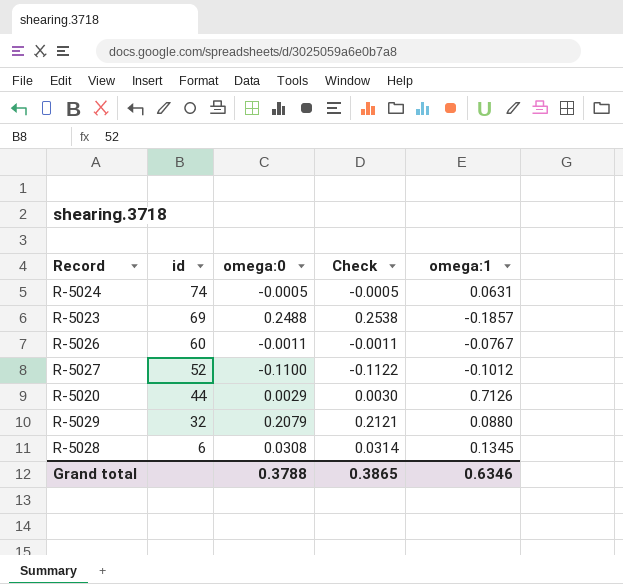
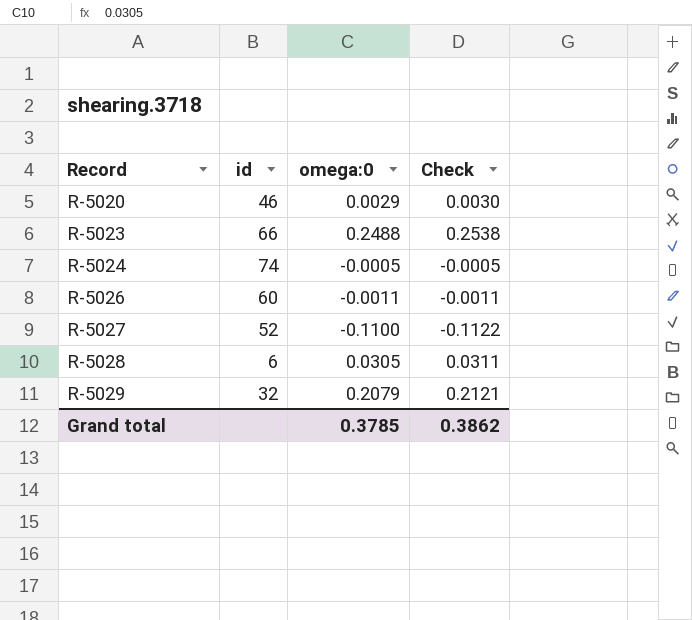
row order: id descending -> Record ascending
column omega:1 | position: 5 -> none
R-5020 | id: 44 -> 46
R-5023 | id: 69 -> 66
R-5028 | omega:0: 0.0308 -> 0.0305
R-5028 | Check: 0.0314 -> 0.0311
Grand total | omega:0: 0.3788 -> 0.3785
Grand total | Check: 0.3865 -> 0.3862

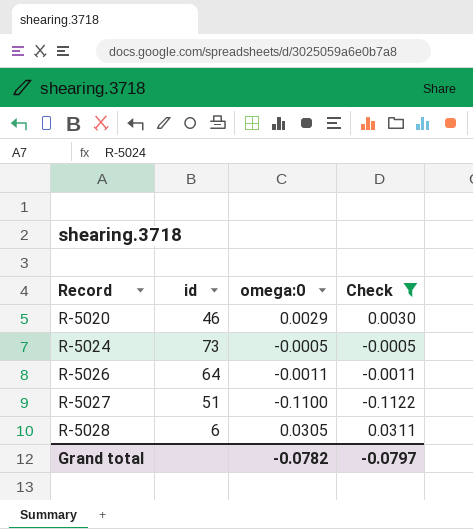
filter: none -> Check <= 0.0311
R-5024 | id: 74 -> 73
R-5026 | id: 60 -> 64
R-5027 | id: 52 -> 51
Grand total | omega:0: 0.3785 -> -0.0782
Grand total | Check: 0.3862 -> -0.0797

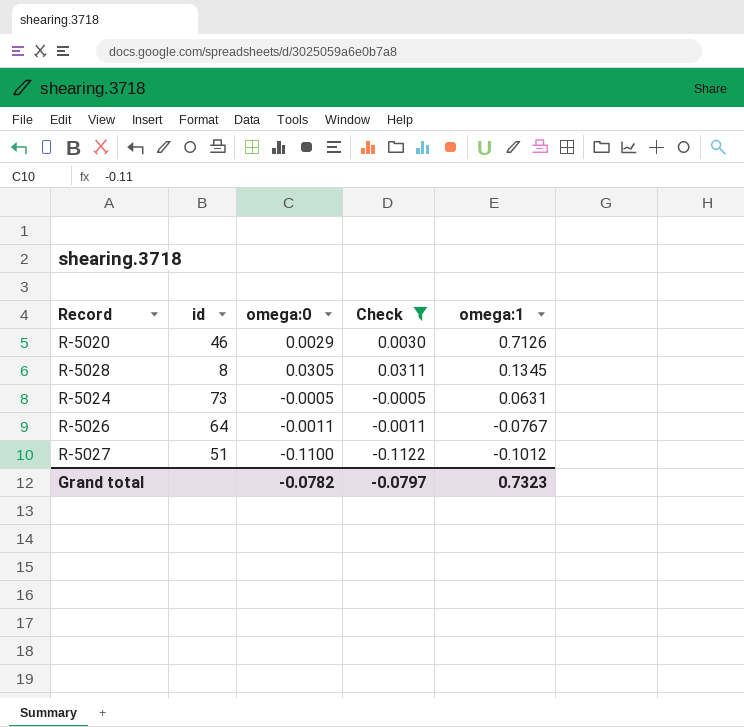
row order: Record ascending -> omega:1 descending
column omega:1 | position: none -> 5
R-5028 | id: 6 -> 8

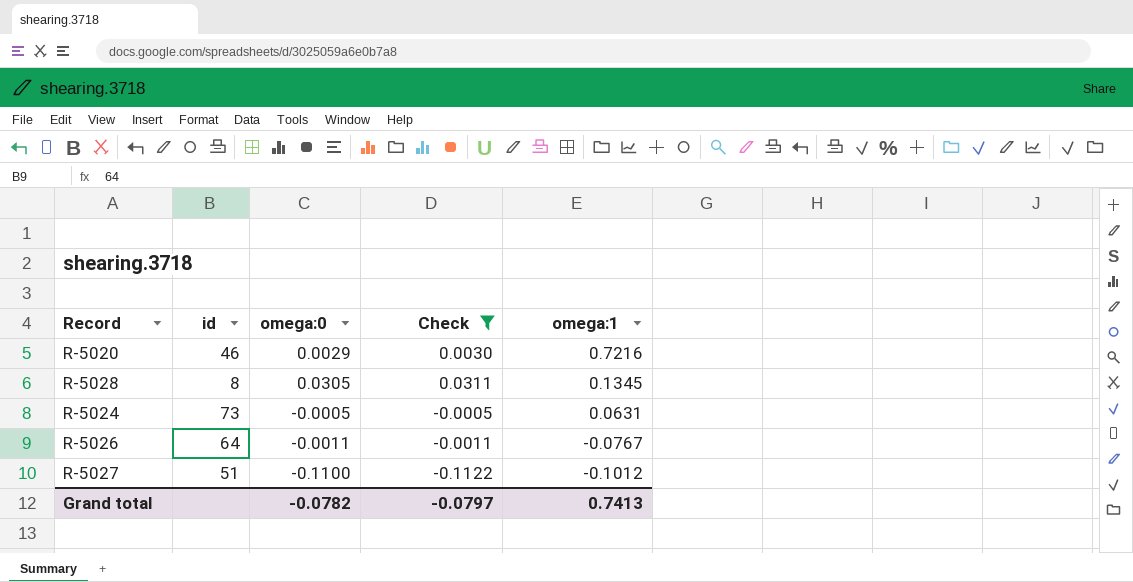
R-5020 | omega:1: 0.7126 -> 0.7216
Grand total | omega:1: 0.7323 -> 0.7413

